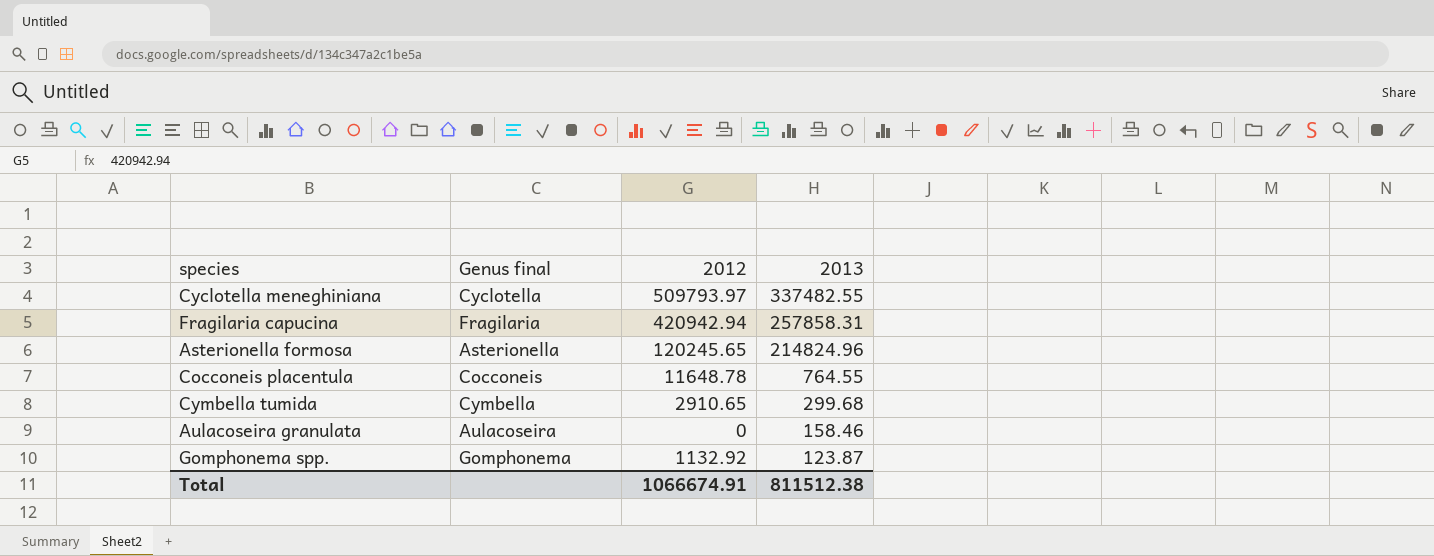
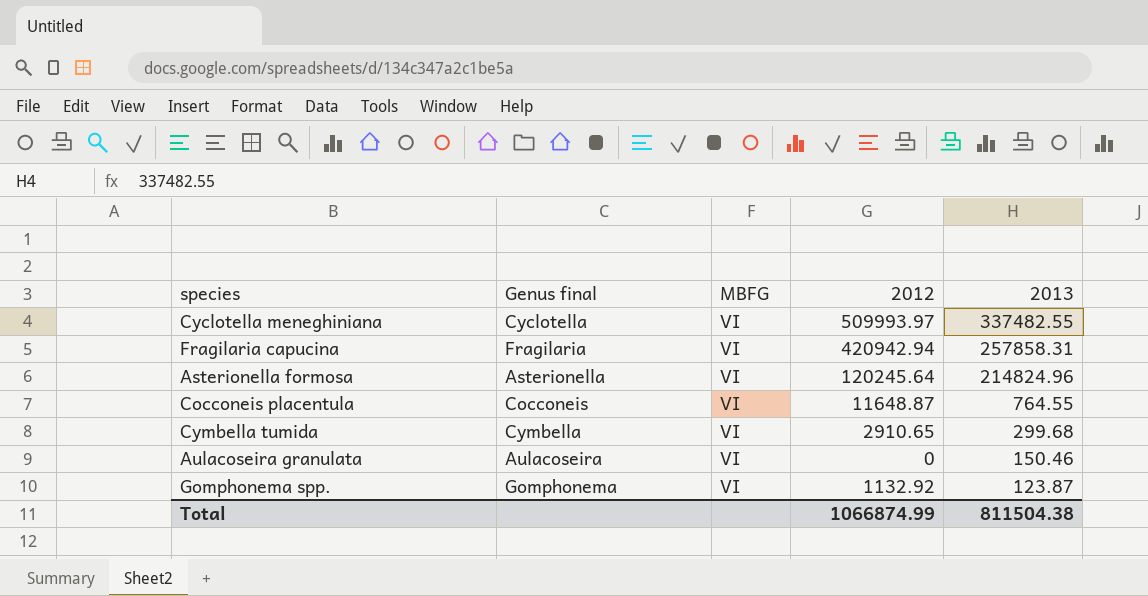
column MBFG | position: none -> 3
Cyclotella meneghiniana | 2012: 509793.97 -> 509993.97
Asterionella formosa | 2012: 120245.65 -> 120245.64
Cocconeis placentula | 2012: 11648.78 -> 11648.87
Aulacoseira granulata | 2013: 158.46 -> 150.46
Total | 2012: 1066674.91 -> 1066874.99
Total | 2013: 811512.38 -> 811504.38

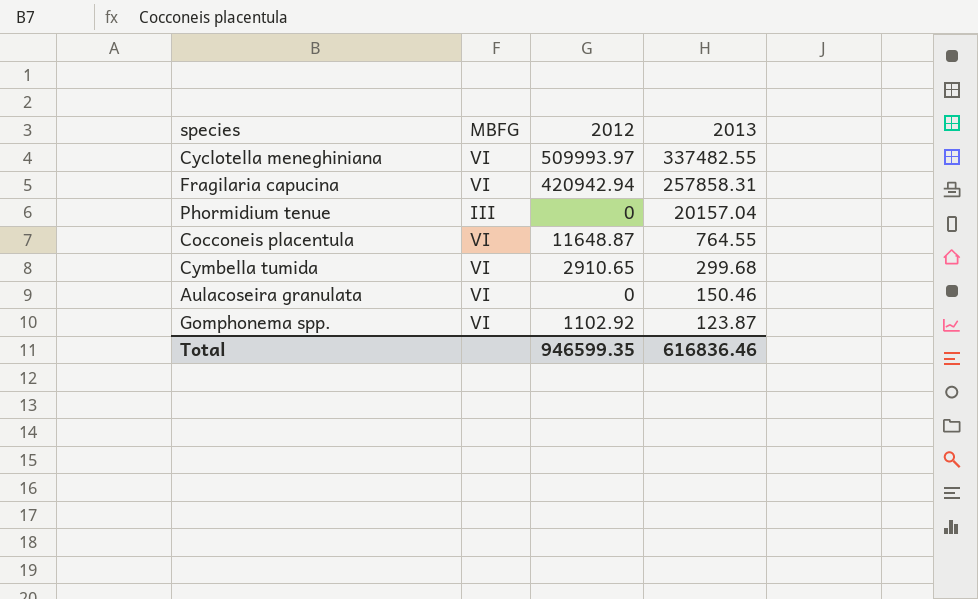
column Genus final | position: 2 -> none
row Asterionella formosa: Asterionella | Ⅵ | 120245.64 | 214824.96 -> none
row Phormidium tenue: none -> Ⅲ | 0 | 20157.04
Gomphonema spp. | 2012: 1132.92 -> 1102.92
Total | 2012: 1066874.99 -> 946599.35
Total | 2013: 811504.38 -> 616836.46

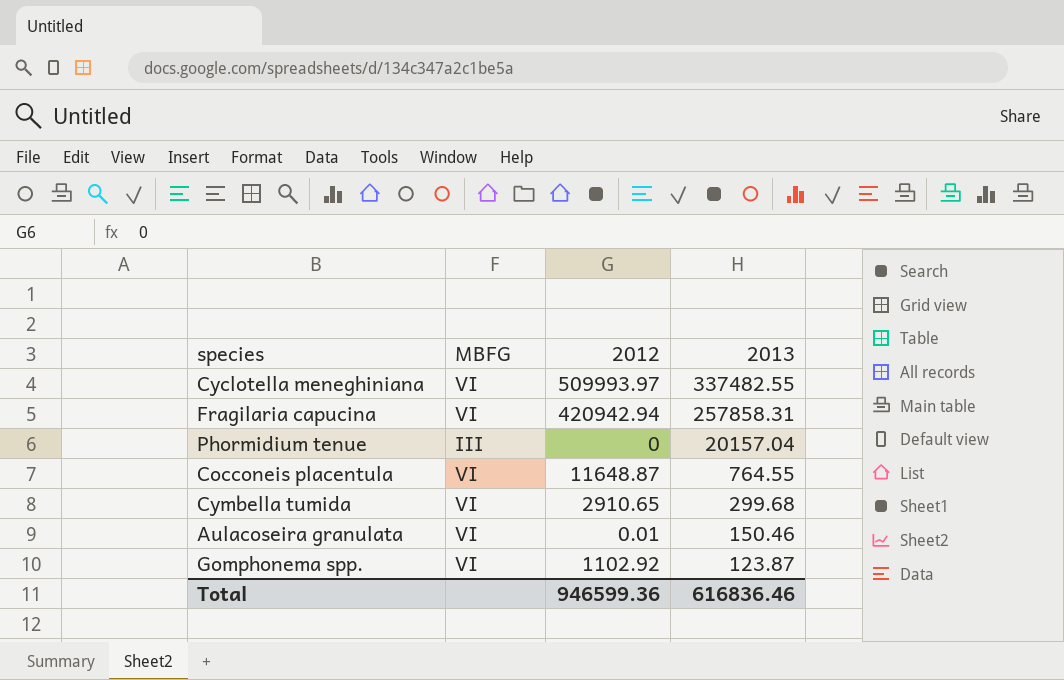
Aulacoseira granulata | 2012: 0 -> 0.01
Total | 2012: 946599.35 -> 946599.36

